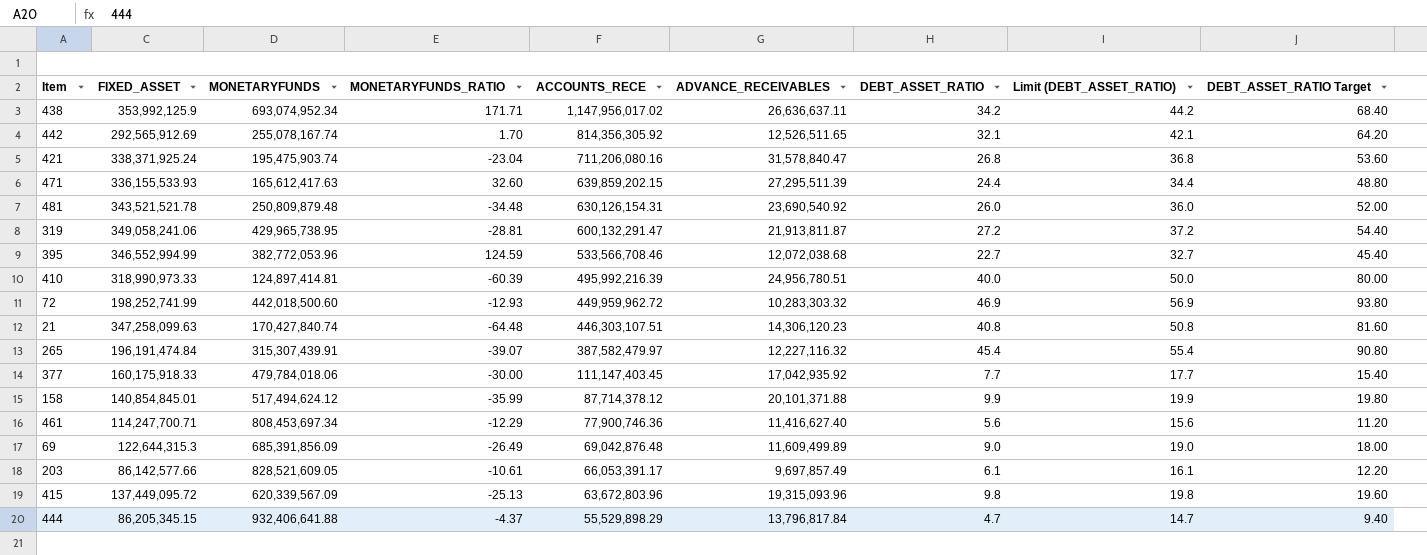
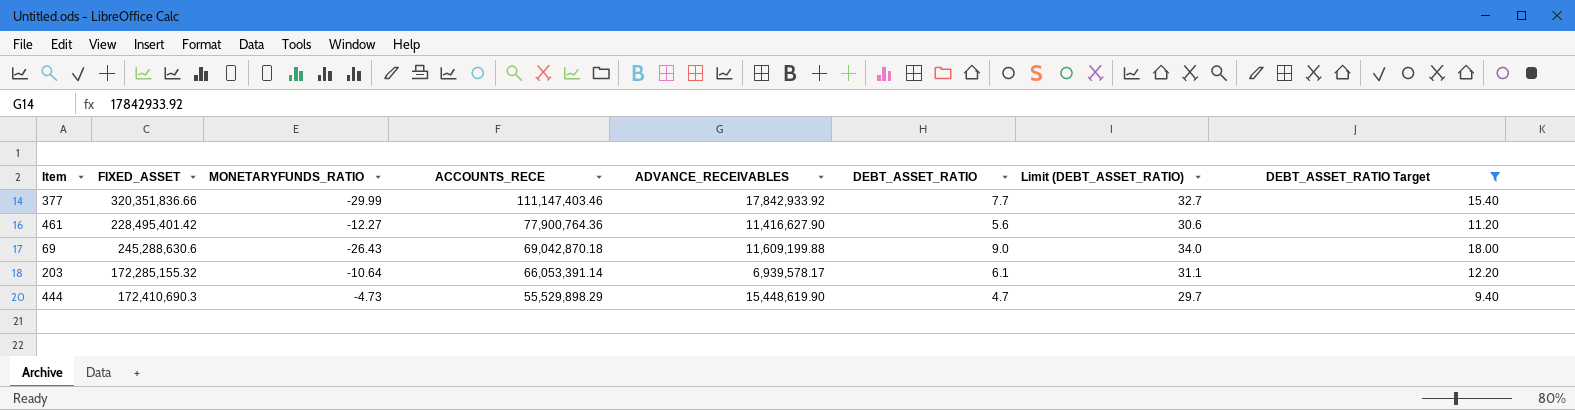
filter: none -> DEBT_ASSET_RATIO Target <= 18.00
column MONETARYFUNDS | position: 3 -> none
column Limit (DEBT_ASSET_RATIO) | formula: [DEBT_ASSET_RATIO] + 10 -> [DEBT_ASSET_RATIO] + 25
377 | FIXED_ASSET: 160,175,918.33 -> 320,351,836.66
377 | MONETARYFUNDS_RATIO: -30.00 -> -29.99
377 | ACCOUNTS_RECE: 111,147,403.45 -> 111,147,403.46
377 | ADVANCE_RECEIVABLES: 17,042,935.92 -> 17,842,933.92
461 | FIXED_ASSET: 114,247,700.71 -> 228,495,401.42
461 | MONETARYFUNDS_RATIO: -12.29 -> -12.27
461 | ACCOUNTS_RECE: 77,900,746.36 -> 77,900,764.36
461 | ADVANCE_RECEIVABLES: 11,416,627.40 -> 11,416,627.90
69 | FIXED_ASSET: 122,644,315.3 -> 245,288,630.6
69 | MONETARYFUNDS_RATIO: -26.49 -> -26.43
69 | ACCOUNTS_RECE: 69,042,876.48 -> 69,042,870.18
69 | ADVANCE_RECEIVABLES: 11,609,499.89 -> 11,609,199.88
203 | FIXED_ASSET: 86,142,577.66 -> 172,285,155.32
203 | MONETARYFUNDS_RATIO: -10.61 -> -10.64
203 | ACCOUNTS_RECE: 66,053,391.17 -> 66,053,391.14
203 | ADVANCE_RECEIVABLES: 9,697,857.49 -> 6,939,578.17
444 | FIXED_ASSET: 86,205,345.15 -> 172,410,690.3
444 | MONETARYFUNDS_RATIO: -4.37 -> -4.73
444 | ADVANCE_RECEIVABLES: 13,796,817.84 -> 15,448,619.90

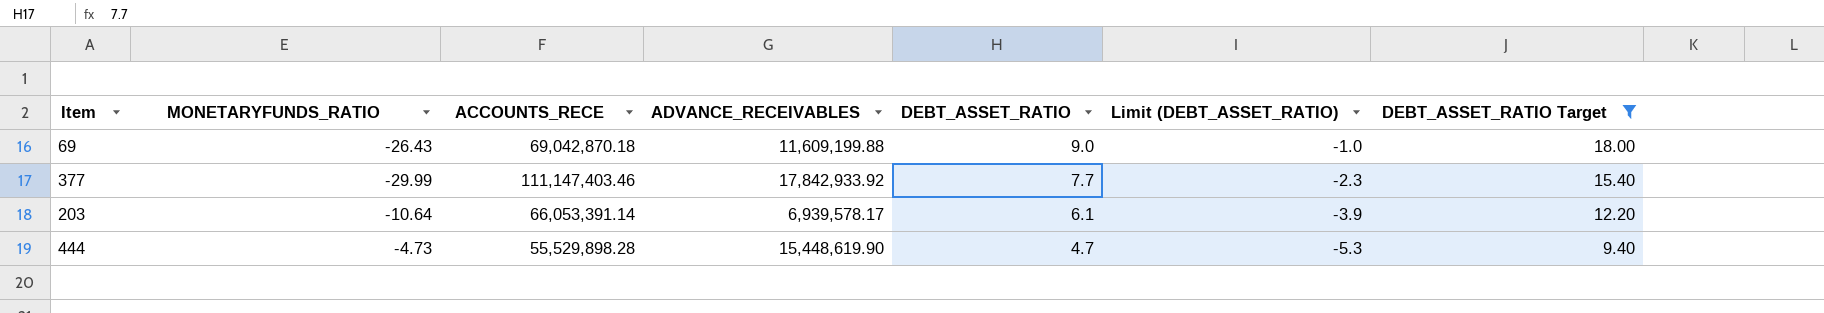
row order: ACCOUNTS_RECE descending -> DEBT_ASSET_RATIO descending
column FIXED_ASSET | position: 2 -> none
column Limit (DEBT_ASSET_RATIO) | formula: [DEBT_ASSET_RATIO] + 25 -> [DEBT_ASSET_RATIO] - 10
row 461: 228,495,401.42 | -12.27 | 77,900,764.36 | 11,416,627.90 | 5.6 | 30.6 | 11.20 -> none
444 | ACCOUNTS_RECE: 55,529,898.29 -> 55,529,898.28

